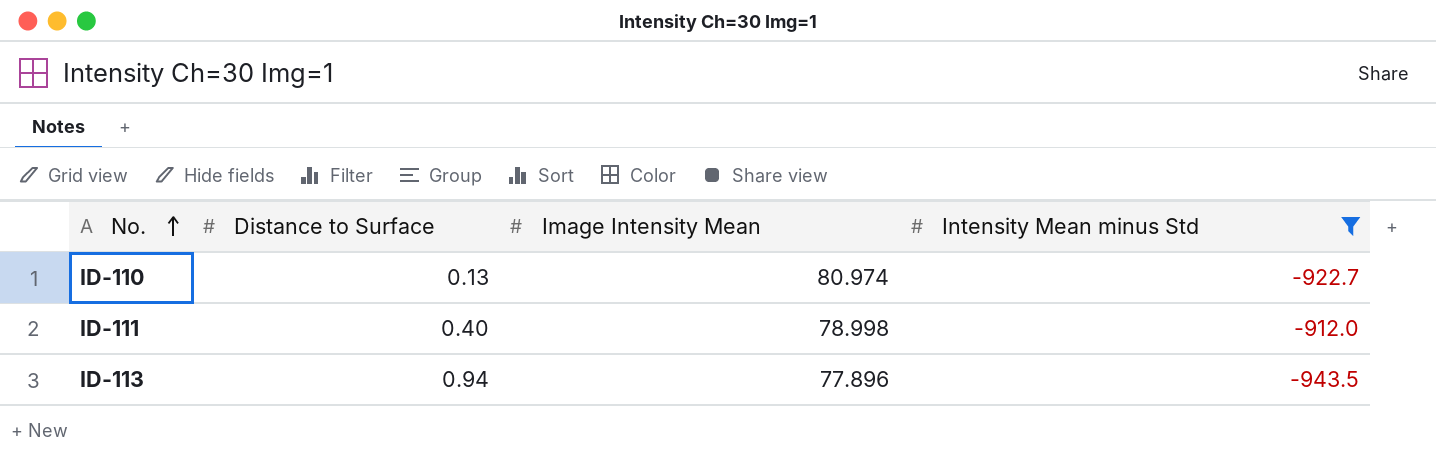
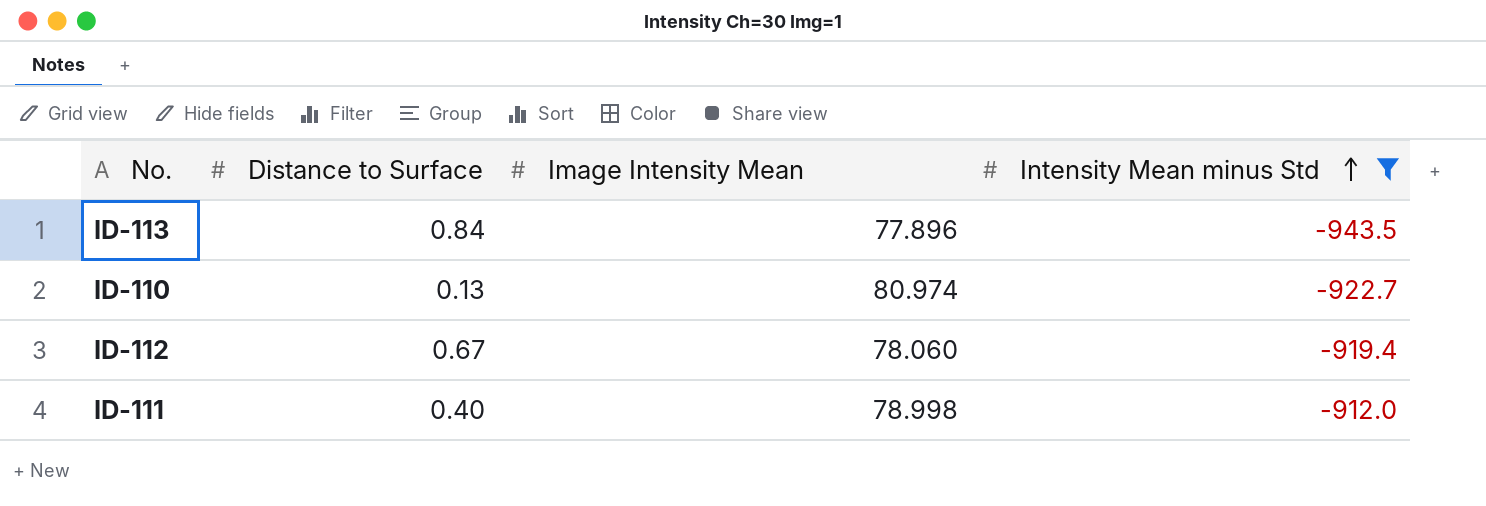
row order: No. ascending -> Intensity Mean minus Std ascending
ID-113 | Distance to Surface: 0.94 -> 0.84
row ID-112: none -> 0.67 | 78.060 | -919.4

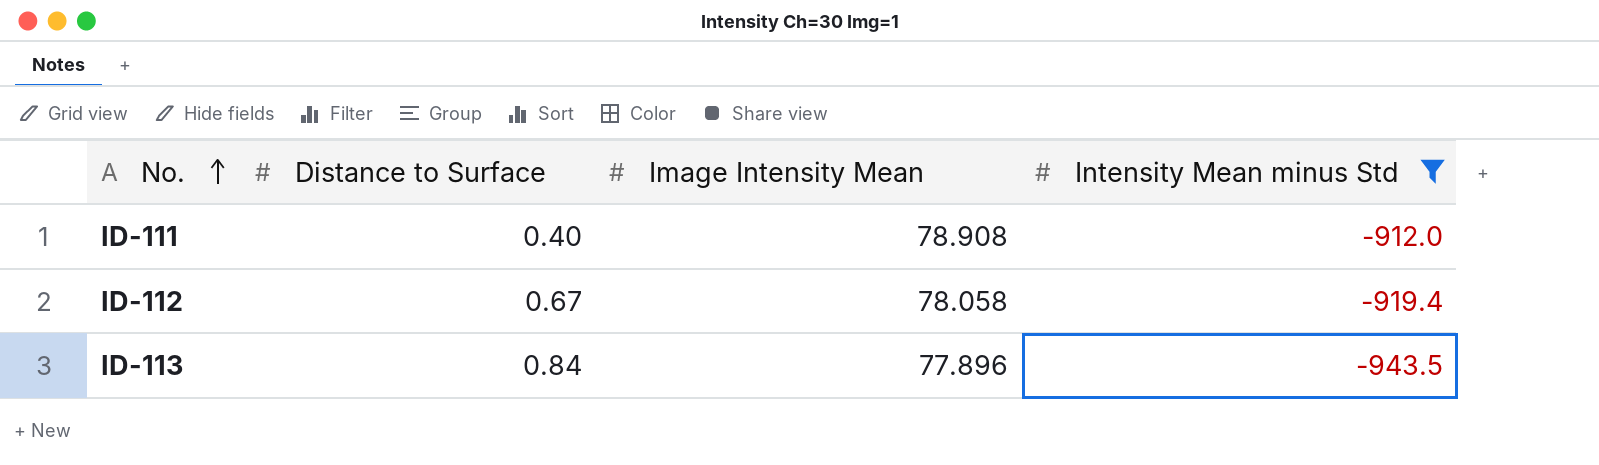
row order: Intensity Mean minus Std ascending -> No. ascending
row ID-110: 0.13 | 80.974 | -922.7 -> none
ID-111 | Image Intensity Mean: 78.998 -> 78.908
ID-112 | Image Intensity Mean: 78.060 -> 78.058

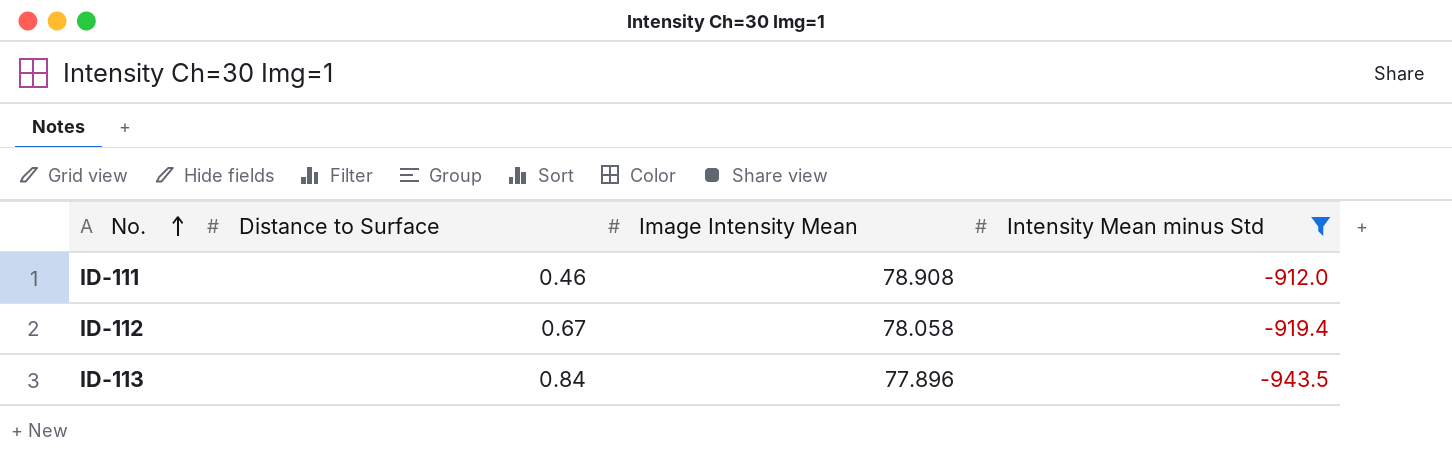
ID-111 | Distance to Surface: 0.40 -> 0.46

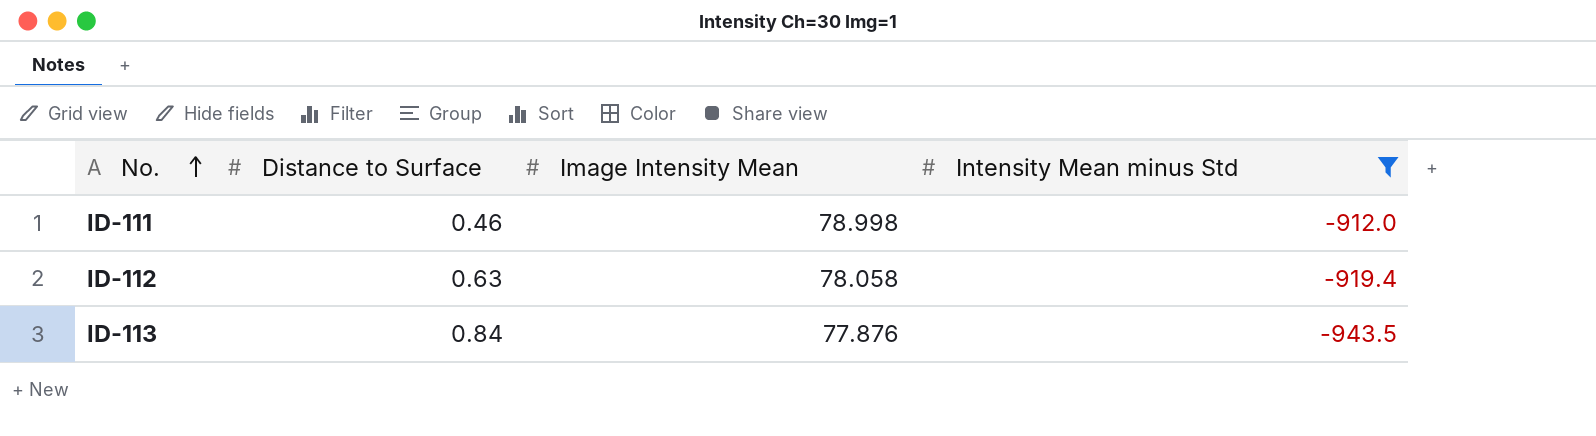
ID-111 | Image Intensity Mean: 78.908 -> 78.998
ID-112 | Distance to Surface: 0.67 -> 0.63
ID-113 | Image Intensity Mean: 77.896 -> 77.876

